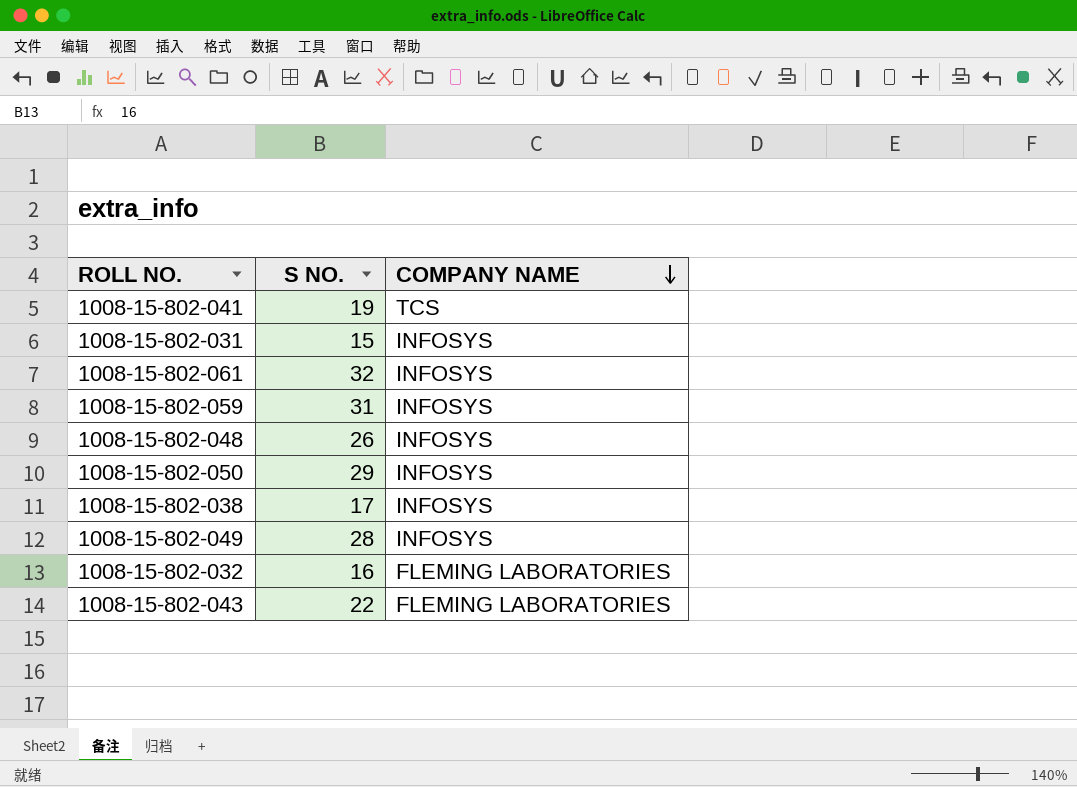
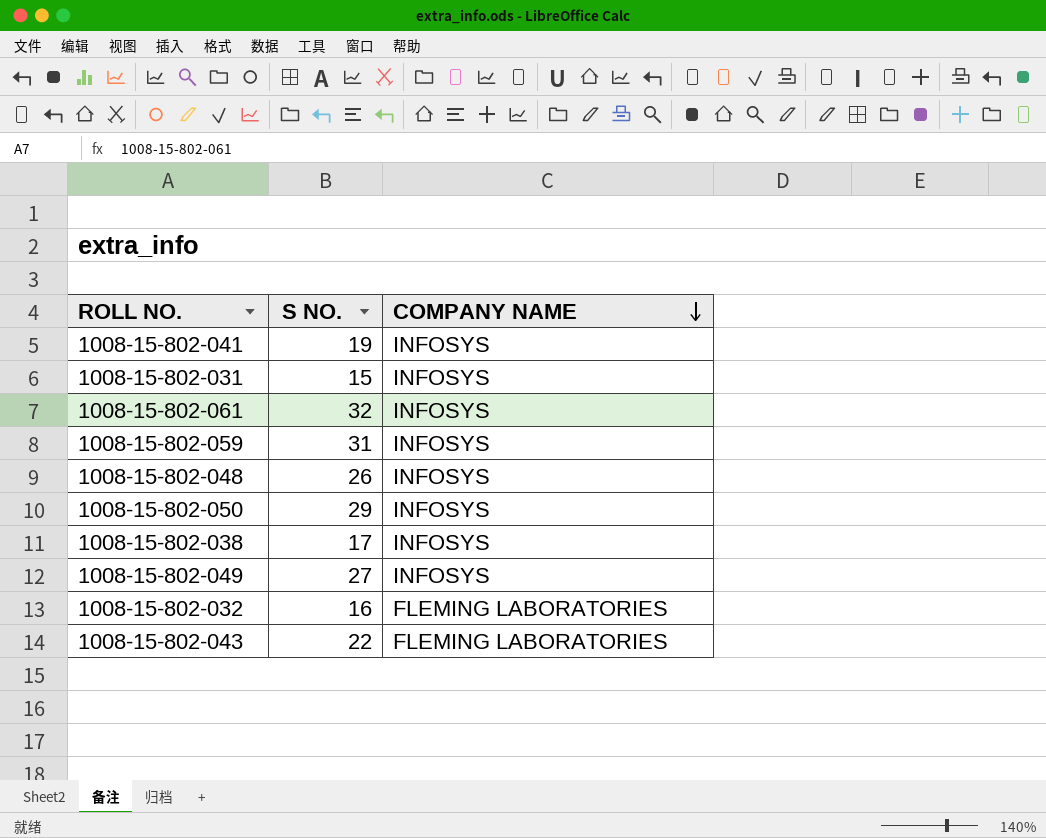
1008-15-802-041 | COMPANY NAME: TCS -> INFOSYS
1008-15-802-049 | S NO.: 28 -> 27

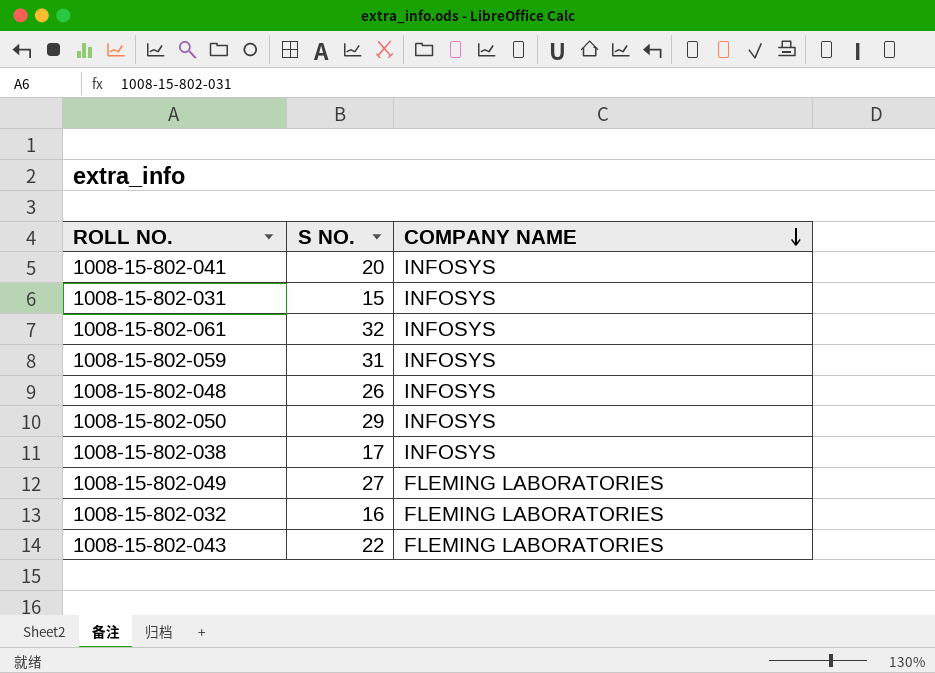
1008-15-802-041 | S NO.: 19 -> 20
1008-15-802-049 | COMPANY NAME: INFOSYS -> FLEMING LABORATORIES

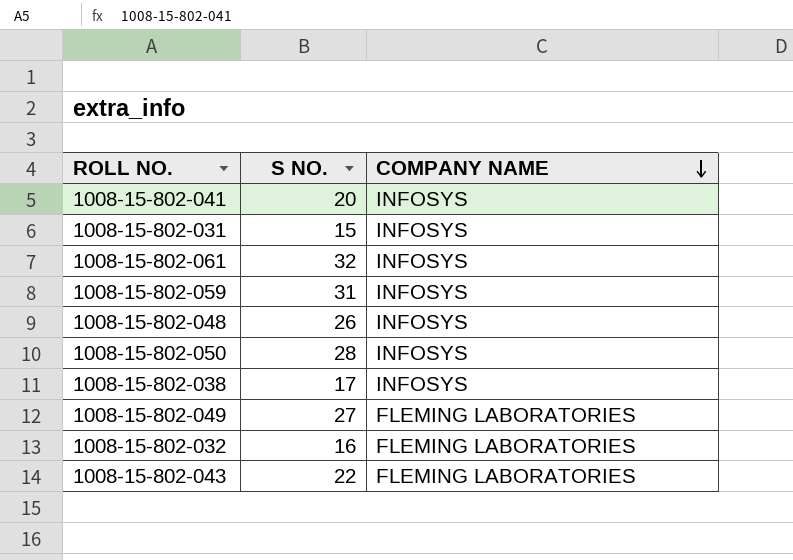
1008-15-802-050 | S NO.: 29 -> 28

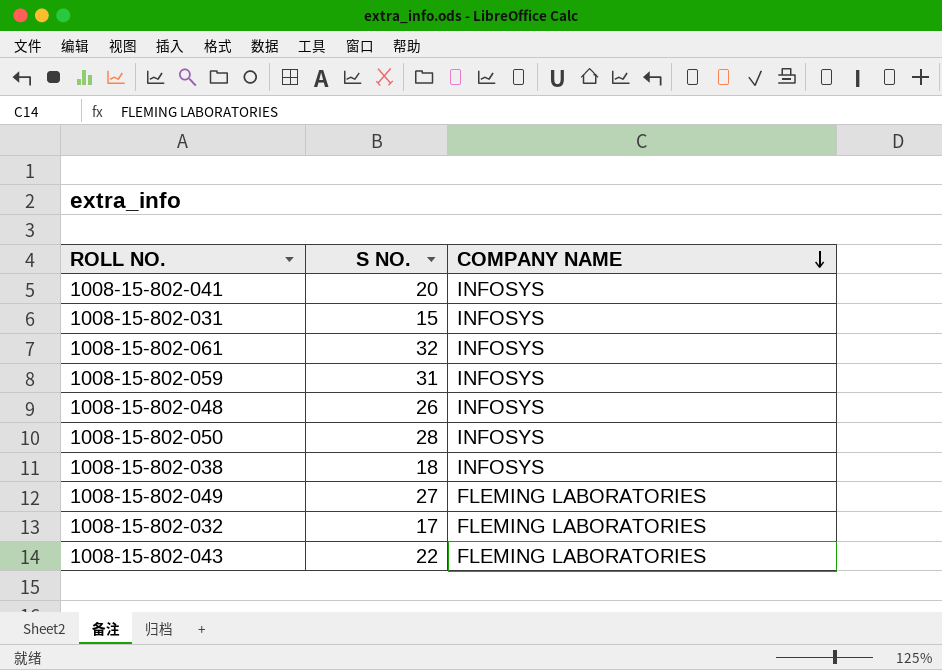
1008-15-802-038 | S NO.: 17 -> 18
1008-15-802-032 | S NO.: 16 -> 17

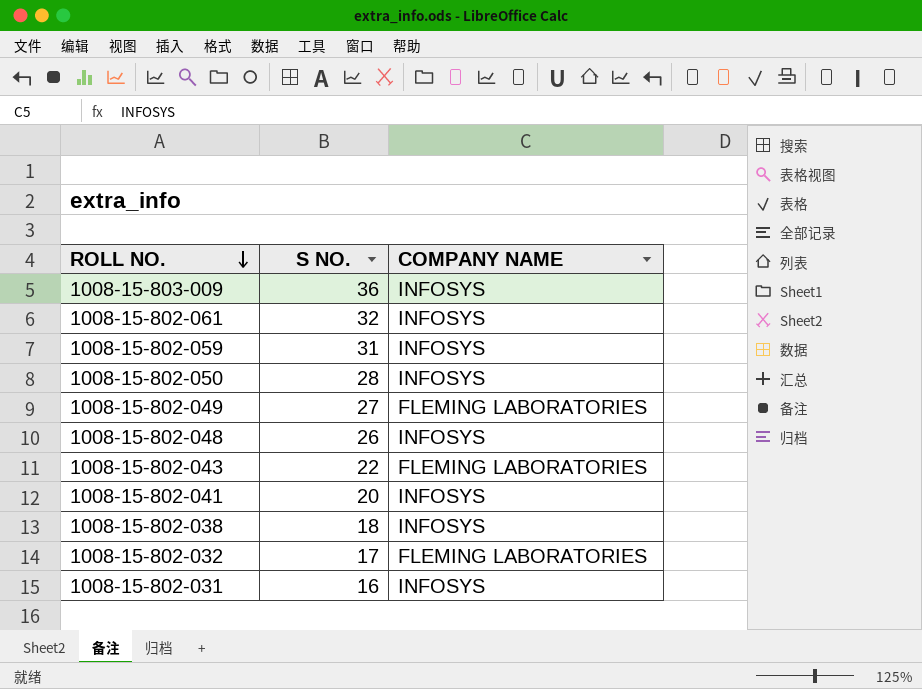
row order: COMPANY NAME descending -> ROLL NO. descending
row 1008-15-803-009: none -> 36 | INFOSYS
1008-15-802-031 | S NO.: 15 -> 16

